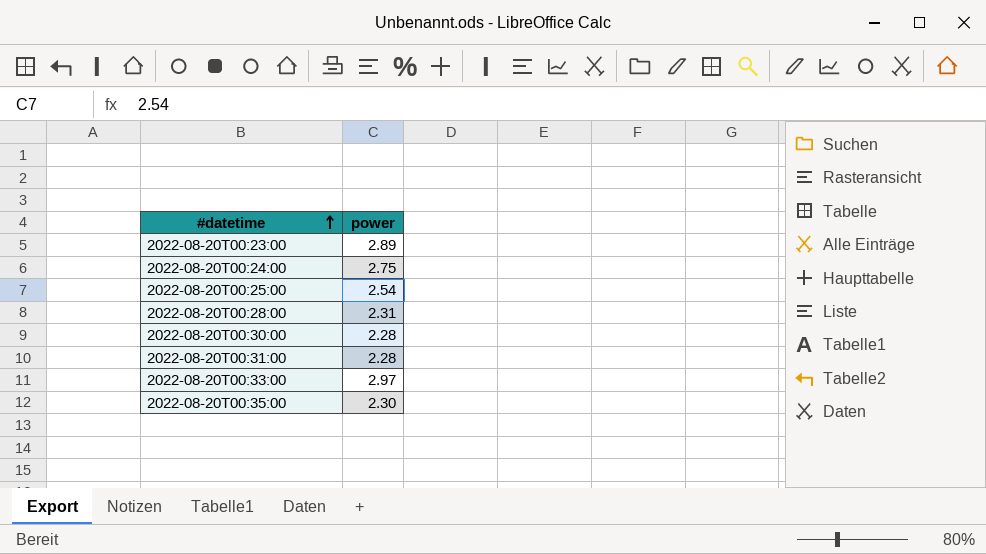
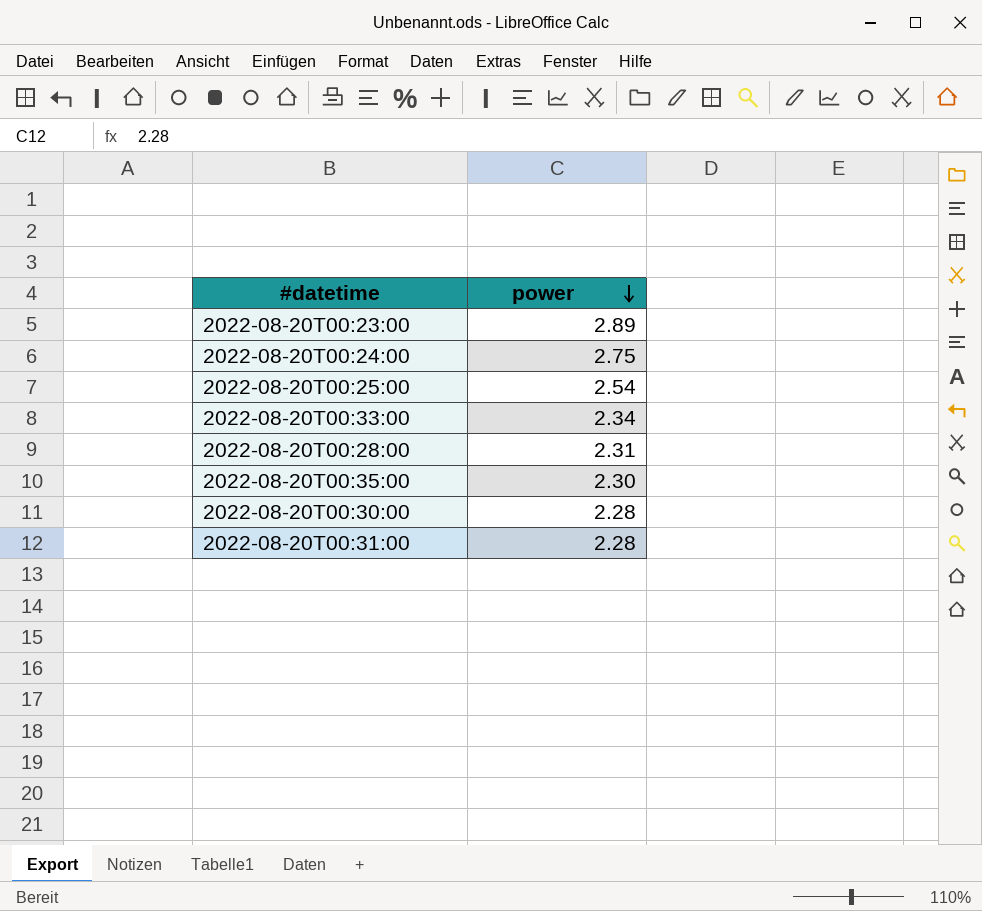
row order: #datetime ascending -> power descending
2022-08-20T00:33:00 | power: 2.97 -> 2.34

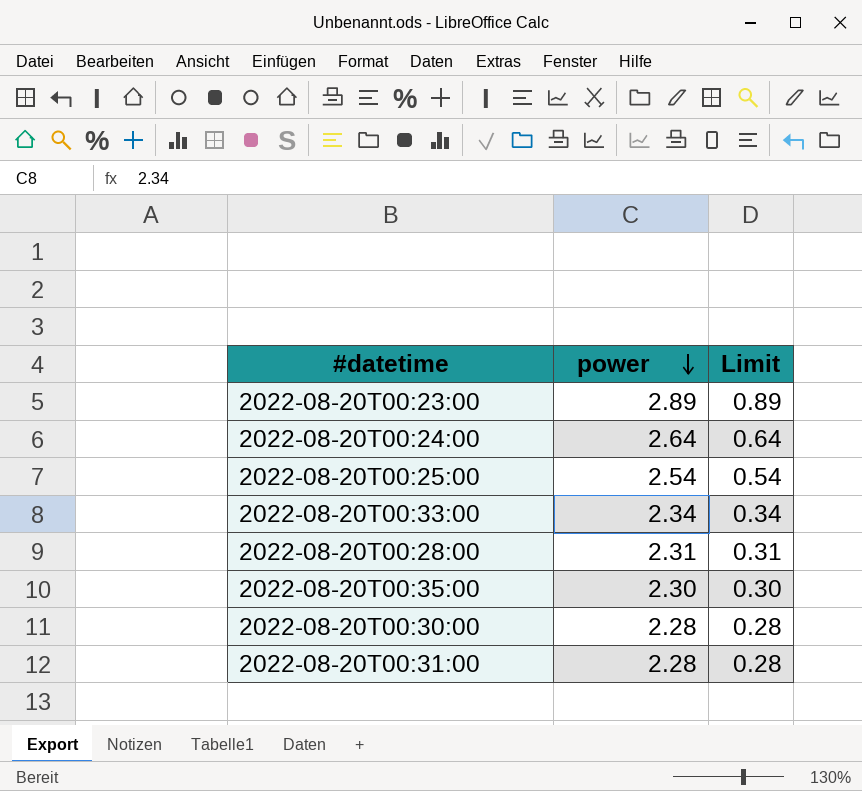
column Limit | formula: none -> [power] - 2
2022-08-20T00:24:00 | power: 2.75 -> 2.64

